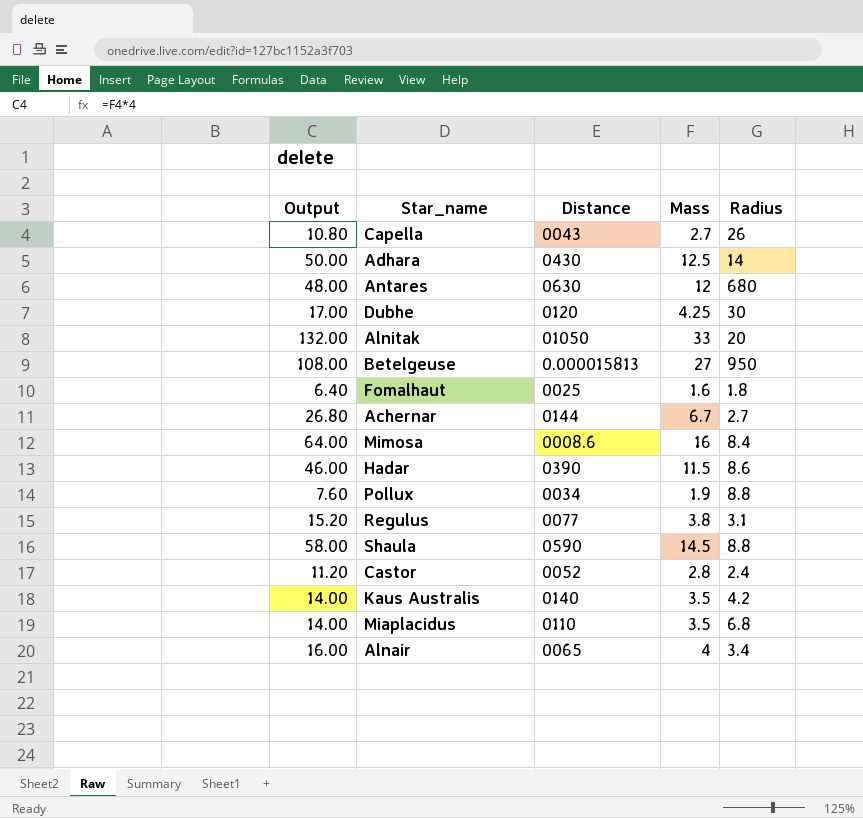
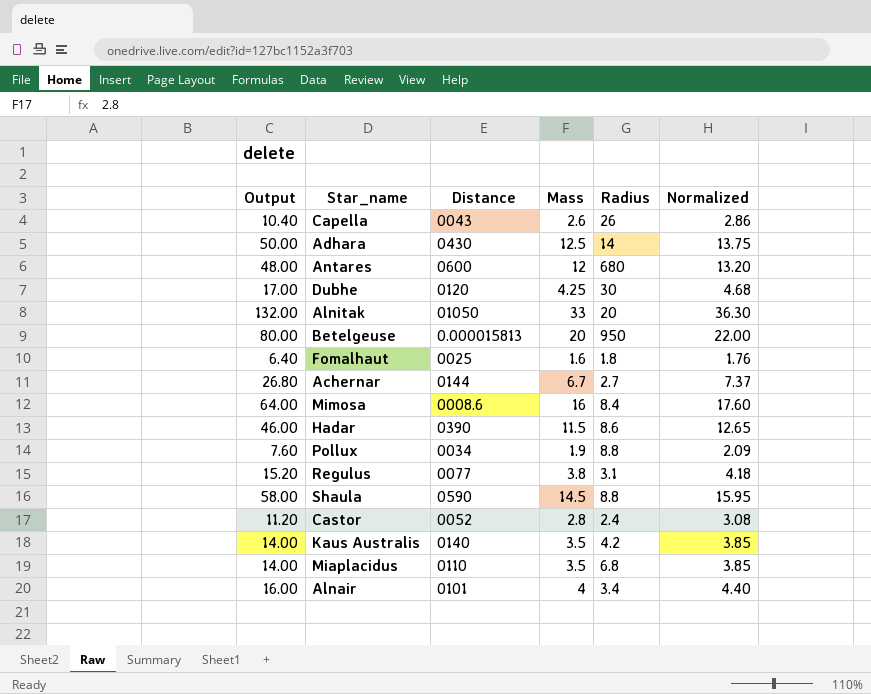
column Normalized | formula: none -> [Mass] * 1.1
Capella | Output: 10.80 -> 10.40
Capella | Mass: 2.7 -> 2.6
Antares | Distance: 0630 -> 0600
Betelgeuse | Output: 108.00 -> 80.00
Betelgeuse | Mass: 27 -> 20
Alnair | Distance: 0065 -> 0101

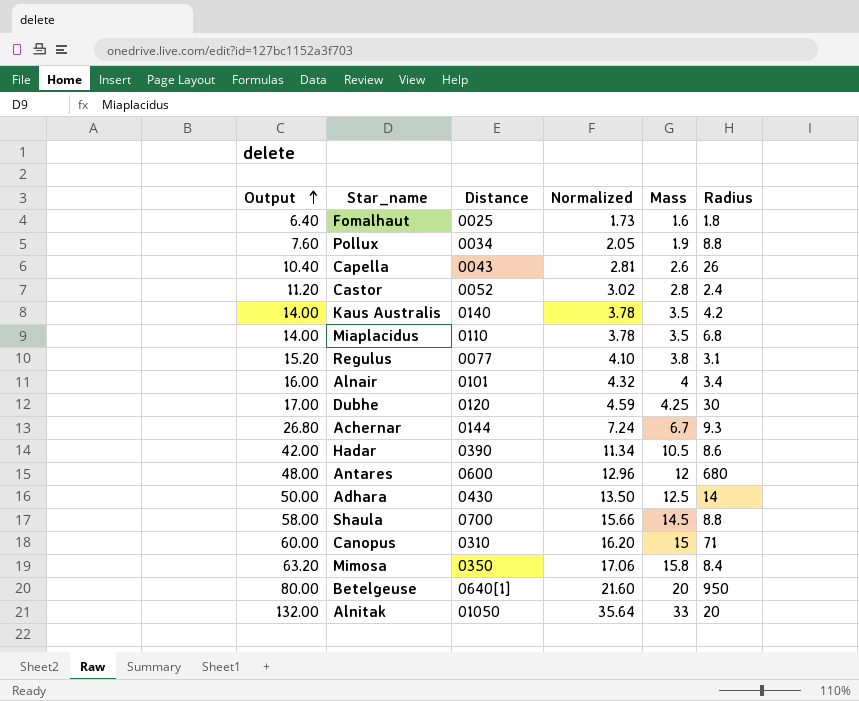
row order: none -> Output ascending
column Normalized | formula: [Mass] * 1.1 -> [Mass] * 1.08
column Normalized | position: 6 -> 4
Achernar | Radius: 2.7 -> 9.3
Hadar | Output: 46.00 -> 42.00
Hadar | Mass: 11.5 -> 10.5
Shaula | Distance: 0590 -> 0700
row Canopus: none -> 60.00 | 0310 | 16.20 | 15 | 71
Mimosa | Output: 64.00 -> 63.20
Mimosa | Distance: 0008.6 -> 0350
Mimosa | Mass: 16 -> 15.8
Betelgeuse | Distance: 0.000015813 -> 0640[1]

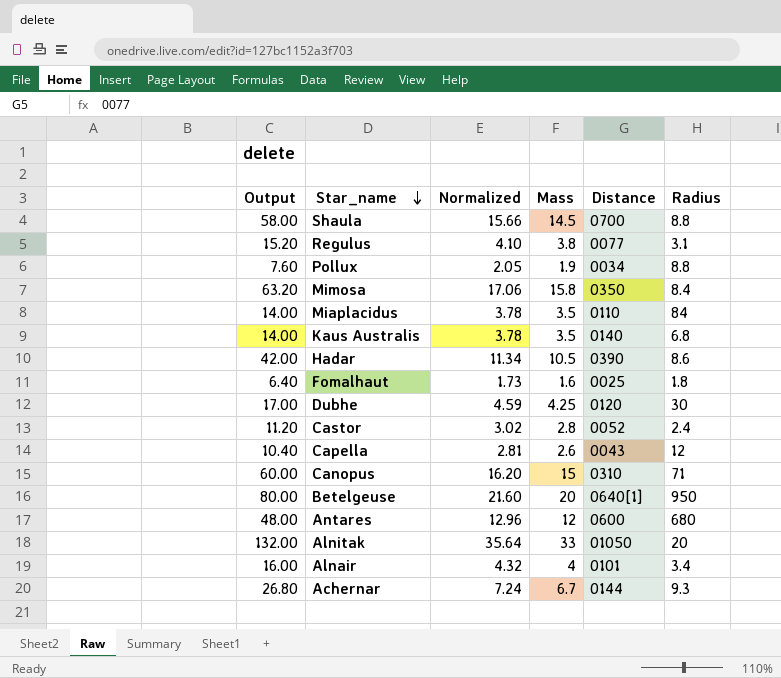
row order: Output ascending -> Star_name descending
column Distance | position: 3 -> 5
row Adhara: 50.00 | 0430 | 13.50 | 12.5 | 14 -> none
Miaplacidus | Radius: 6.8 -> 84
Kaus Australis | Radius: 4.2 -> 6.8
Capella | Radius: 26 -> 12

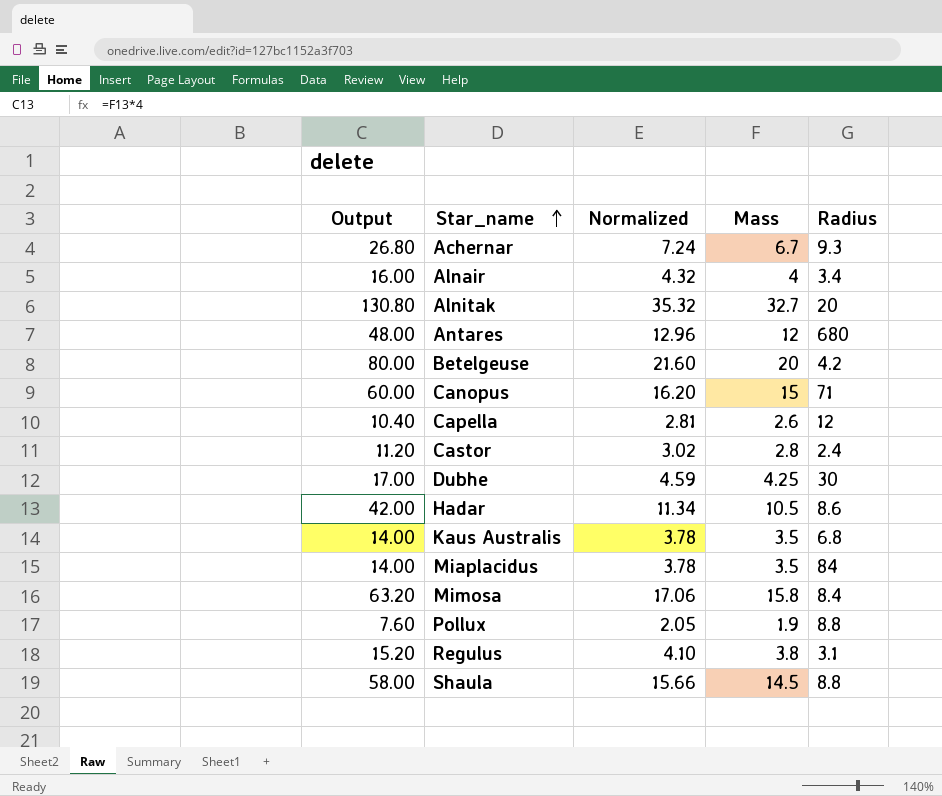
row order: Star_name descending -> Star_name ascending
column Distance | position: 5 -> none
row Fomalhaut: 6.40 | 1.73 | 1.6 | 0025 | 1.8 -> none
Alnitak | Output: 132.00 -> 130.80
Alnitak | Normalized: 35.64 -> 35.32
Alnitak | Mass: 33 -> 32.7
Betelgeuse | Radius: 950 -> 4.2

